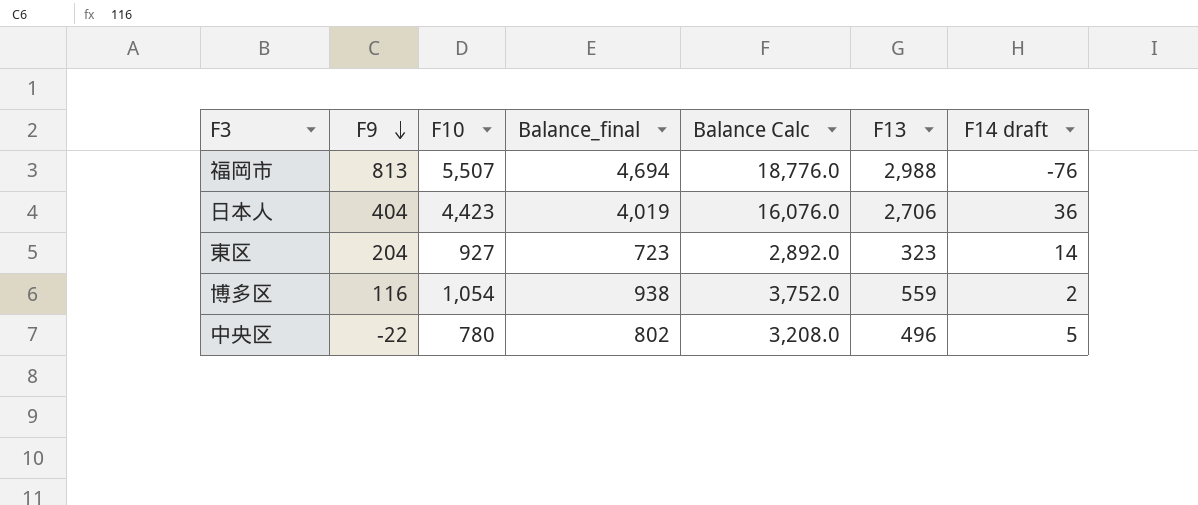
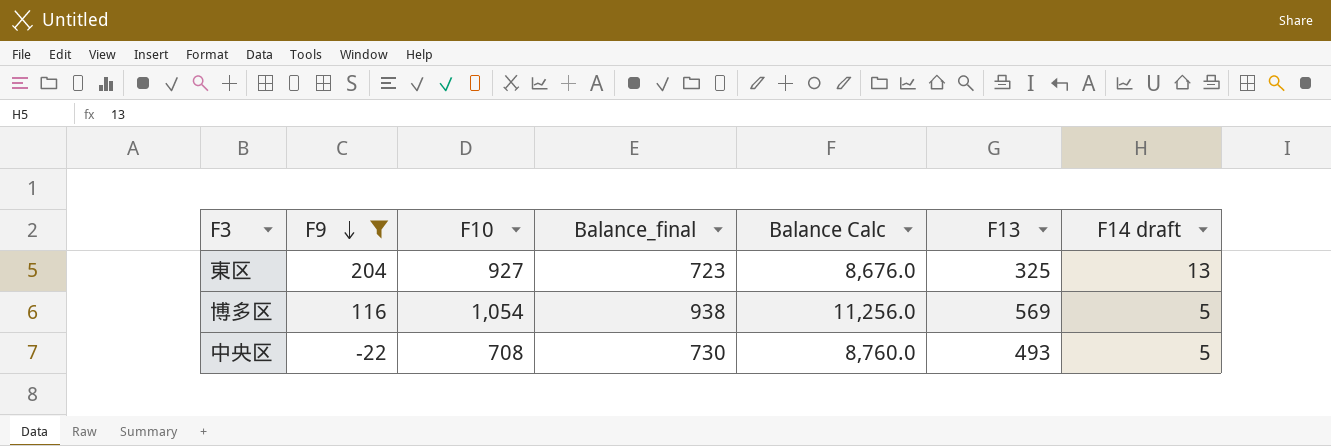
filter: none -> F9 <= 204
column Balance Calc | formula: [Balance_final] * 4 -> [Balance_final] * 12
東区 | F13: 323 -> 325
東区 | F14 draft: 14 -> 13
博多区 | F13: 559 -> 569
博多区 | F14 draft: 2 -> 5
中央区 | F10: 780 -> 708
中央区 | Balance_final: 802 -> 730
中央区 | F13: 496 -> 493

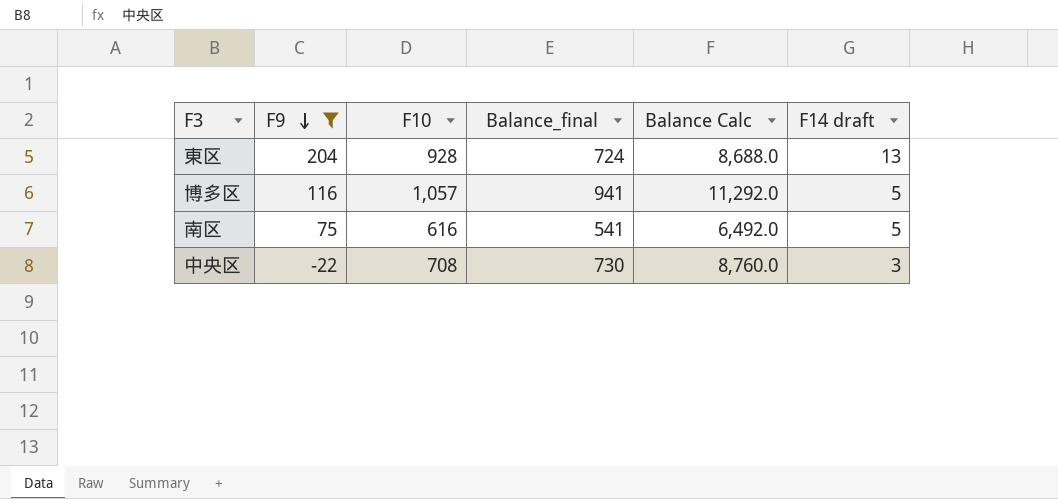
column F13 | position: 6 -> none
東区 | F10: 927 -> 928
東区 | Balance_final: 723 -> 724
東区 | Balance Calc: 8,676.0 -> 8,688.0
博多区 | F10: 1,054 -> 1,057
博多区 | Balance_final: 938 -> 941
博多区 | Balance Calc: 11,256.0 -> 11,292.0
row 南区: none -> 75 | 616 | 541 | 6,492.0 | 5
中央区 | F14 draft: 5 -> 3

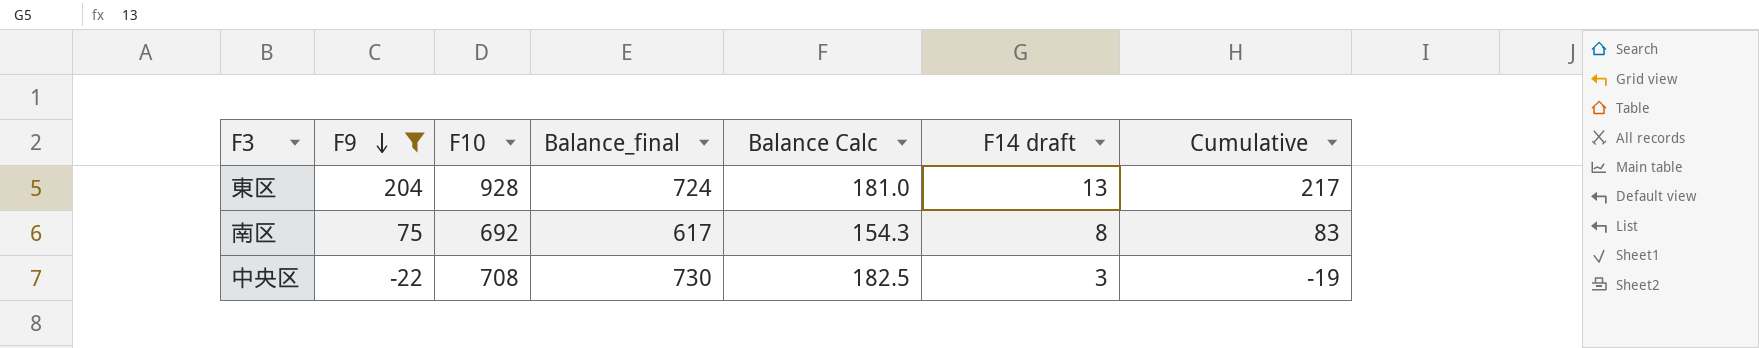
column Balance Calc | formula: [Balance_final] * 12 -> [Balance_final] * 0.25
column Cumulative | formula: none -> [F9] + [F14 draft]
row 博多区: 116 | 1,057 | 941 | 11,292.0 | 5 -> none
南区 | F10: 616 -> 692
南区 | Balance_final: 541 -> 617
南区 | F14 draft: 5 -> 8

